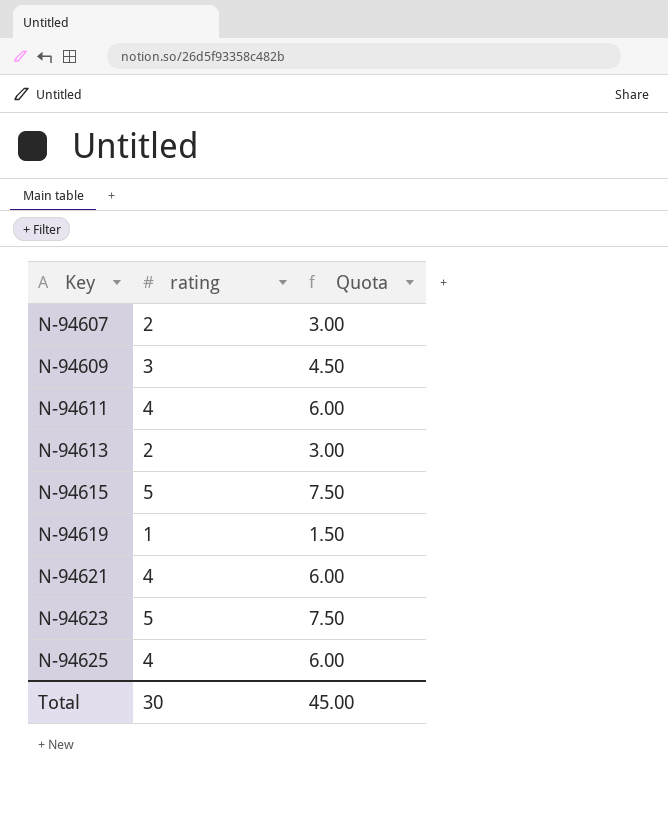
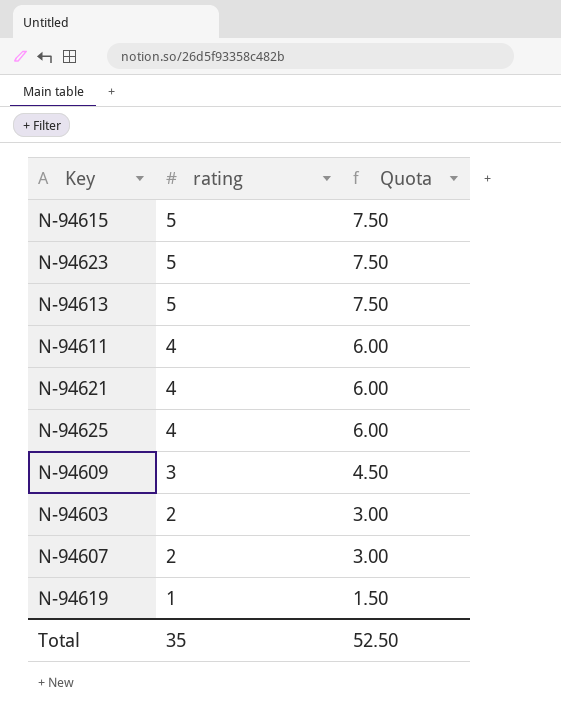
row order: Key ascending -> rating descending
N-94613 | rating: 2 -> 5
N-94613 | Quota: 3.00 -> 7.50
row N-94603: none -> 2 | 3.00
Total | rating: 30 -> 35
Total | Quota: 45.00 -> 52.50

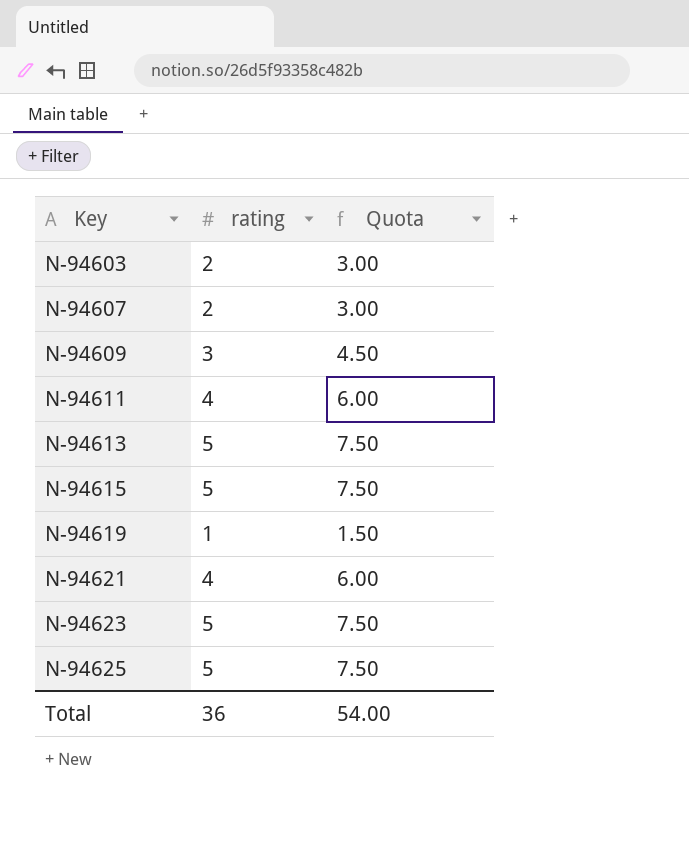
row order: rating descending -> Key ascending
N-94625 | rating: 4 -> 5
N-94625 | Quota: 6.00 -> 7.50
Total | rating: 35 -> 36
Total | Quota: 52.50 -> 54.00

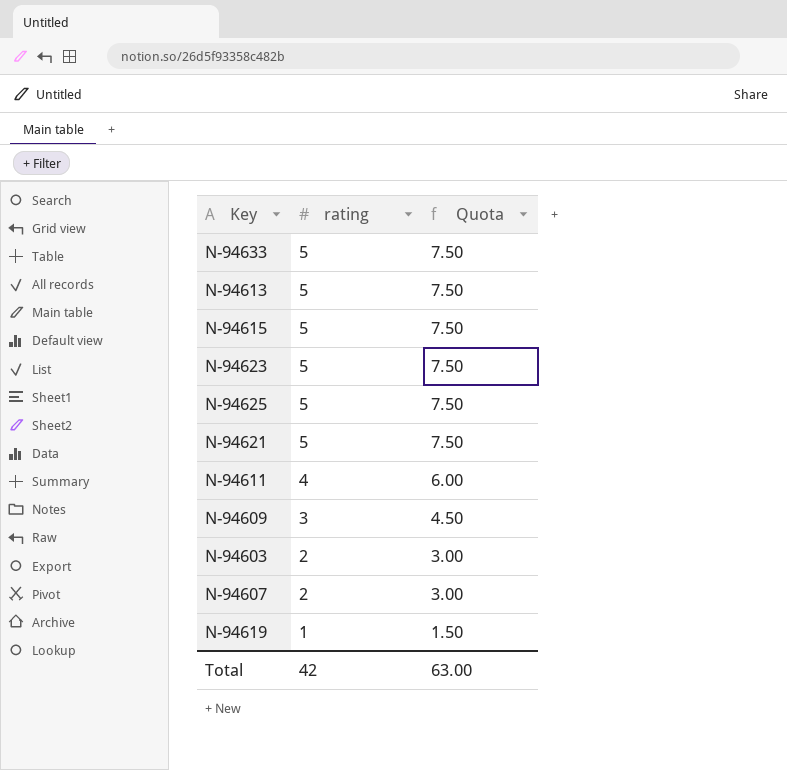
row order: Key ascending -> rating descending
row N-94633: none -> 5 | 7.50
N-94621 | rating: 4 -> 5
N-94621 | Quota: 6.00 -> 7.50
Total | rating: 36 -> 42
Total | Quota: 54.00 -> 63.00

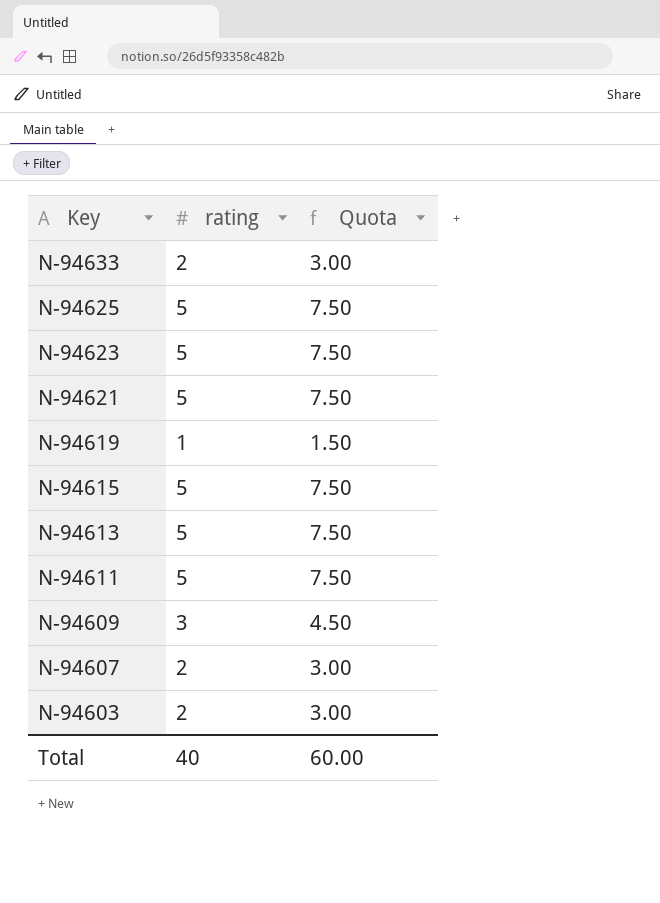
row order: rating descending -> Key descending
N-94633 | rating: 5 -> 2
N-94633 | Quota: 7.50 -> 3.00
N-94611 | rating: 4 -> 5
N-94611 | Quota: 6.00 -> 7.50
Total | rating: 42 -> 40
Total | Quota: 63.00 -> 60.00

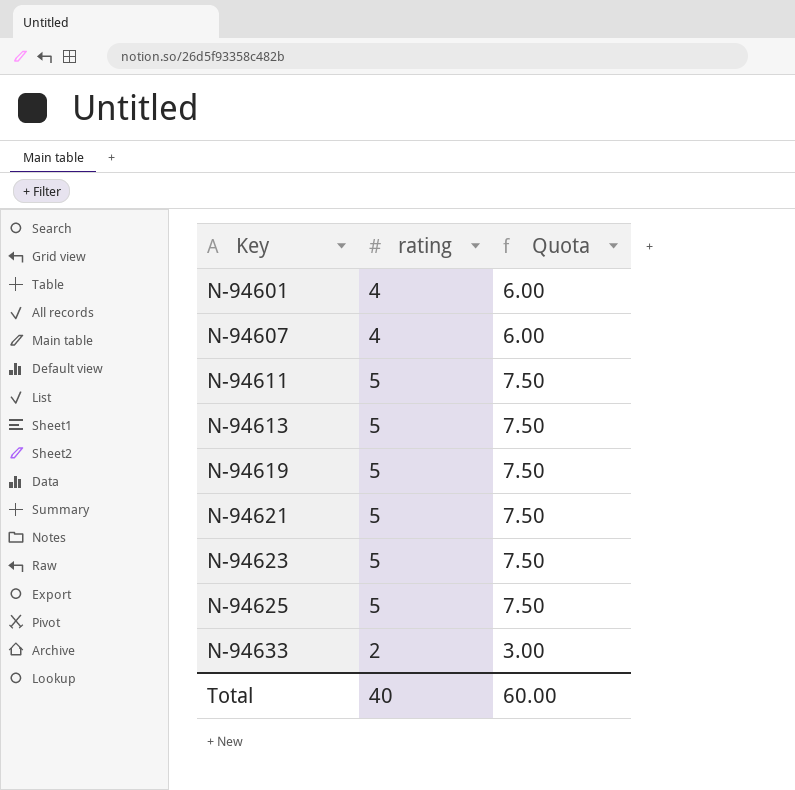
row order: Key descending -> Key ascending
row N-94615: 5 | 7.50 -> none
row N-94609: 3 | 4.50 -> none
row N-94603: 2 | 3.00 -> none
row N-94601: none -> 4 | 6.00
N-94607 | rating: 2 -> 4
N-94607 | Quota: 3.00 -> 6.00
N-94619 | rating: 1 -> 5
N-94619 | Quota: 1.50 -> 7.50

